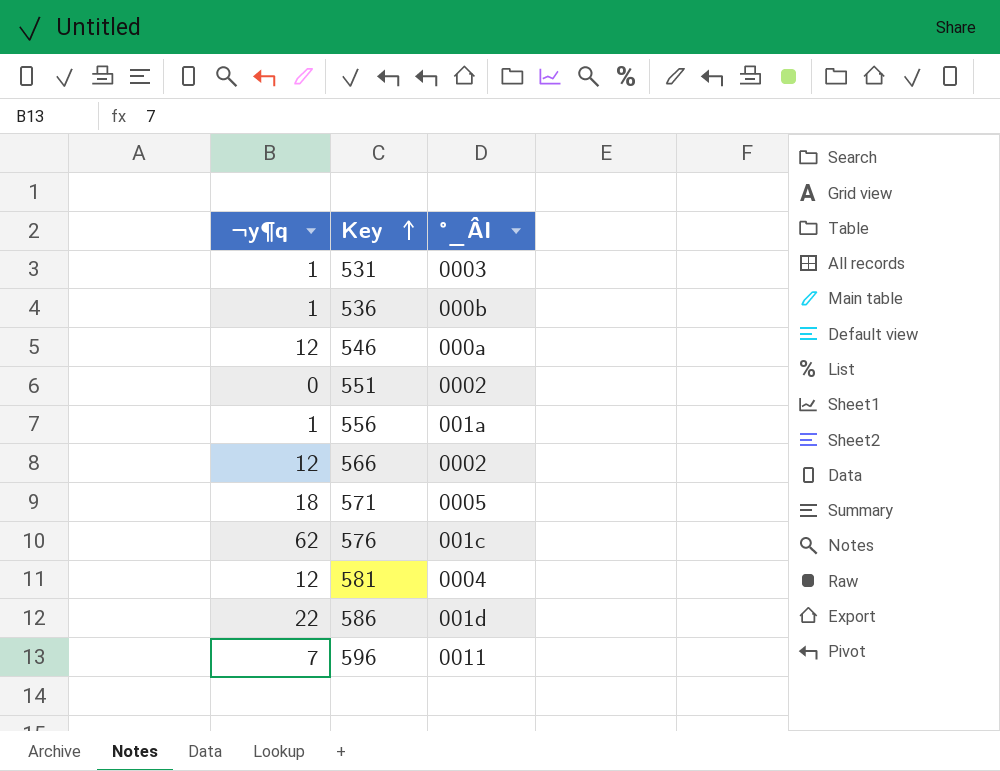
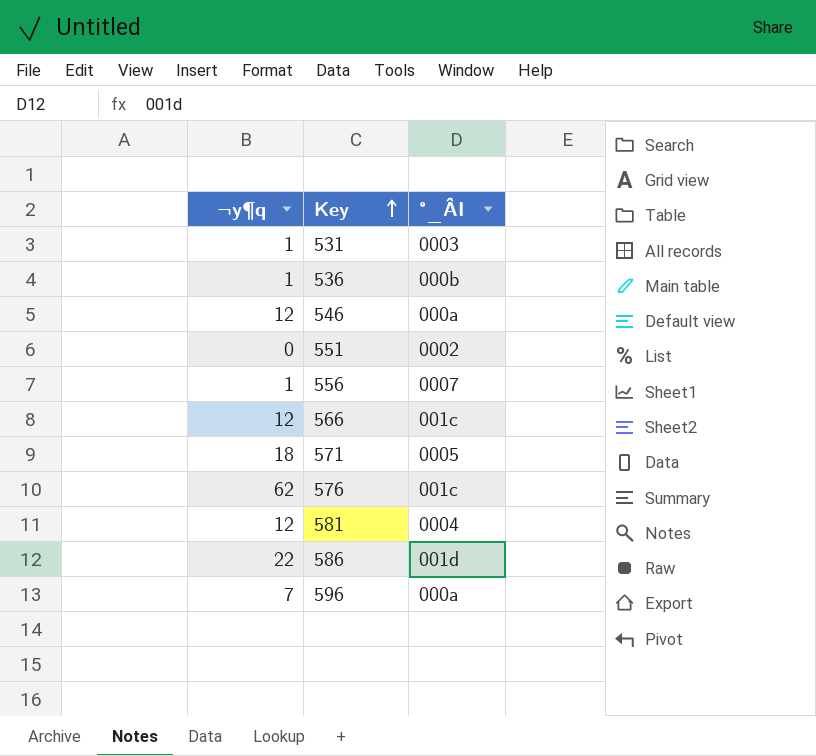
556 | °_ÂI: 001a -> 0007
566 | °_ÂI: 0002 -> 001c
596 | °_ÂI: 0011 -> 000a

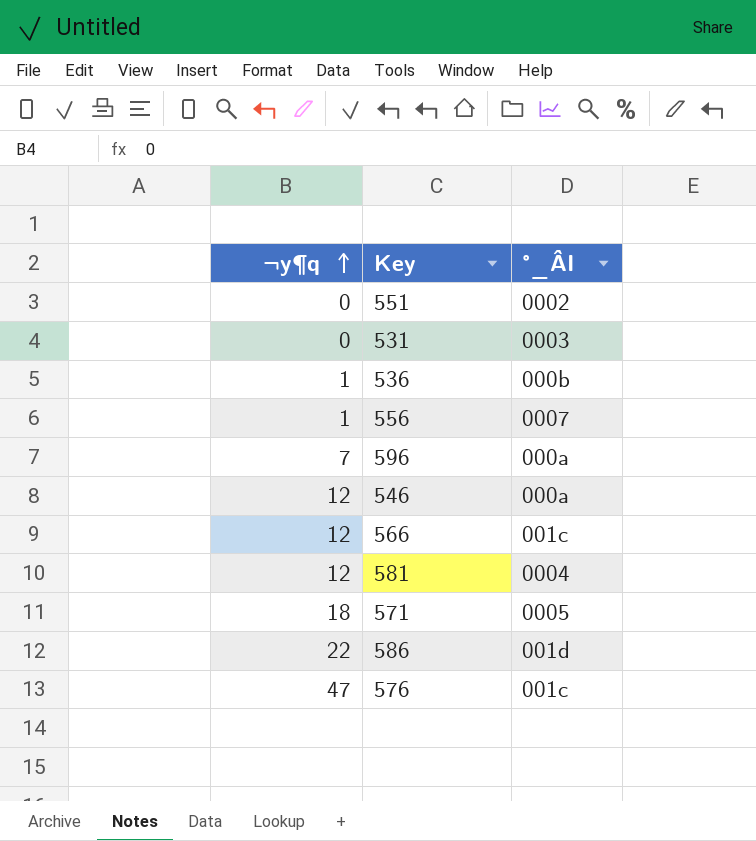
row order: Key ascending -> ¬y¶q ascending
531 | ¬y¶q: 1 -> 0
576 | ¬y¶q: 62 -> 47

